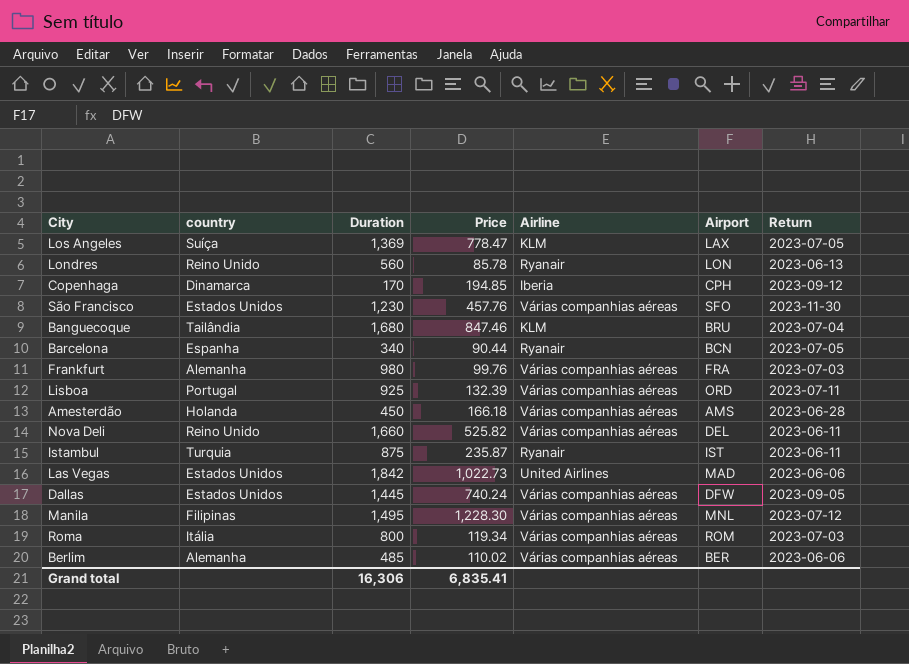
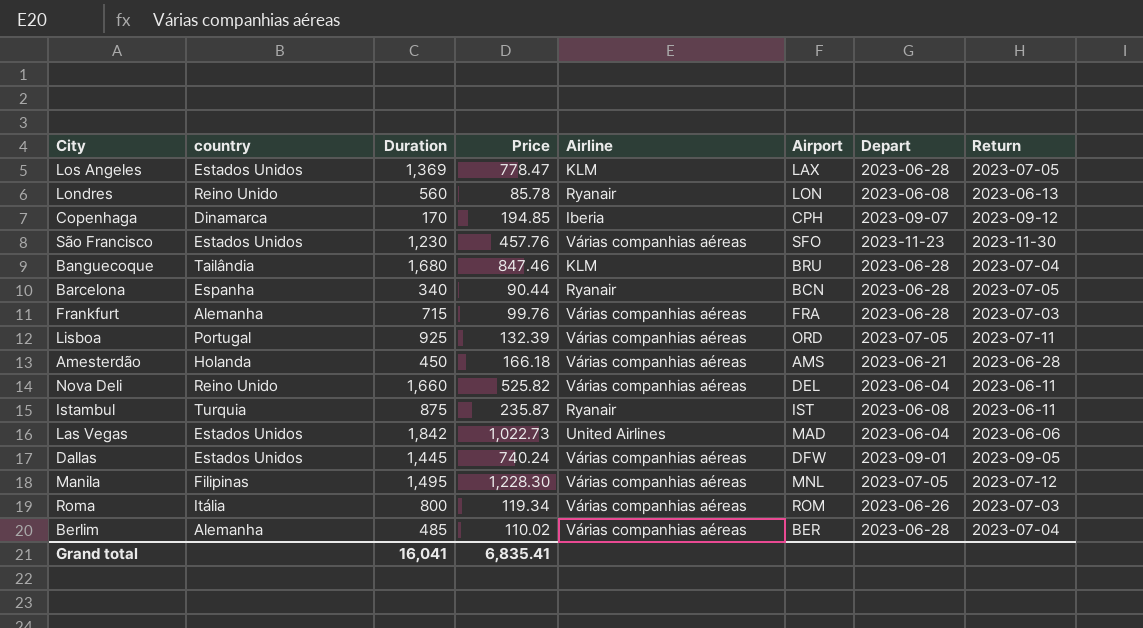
column Depart | position: none -> 7
Los Angeles | country: Suíça -> Estados Unidos
Frankfurt | Duration: 980 -> 715
Berlim | Return: 2023-06-06 -> 2023-07-04
Grand total | Duration: 16,306 -> 16,041

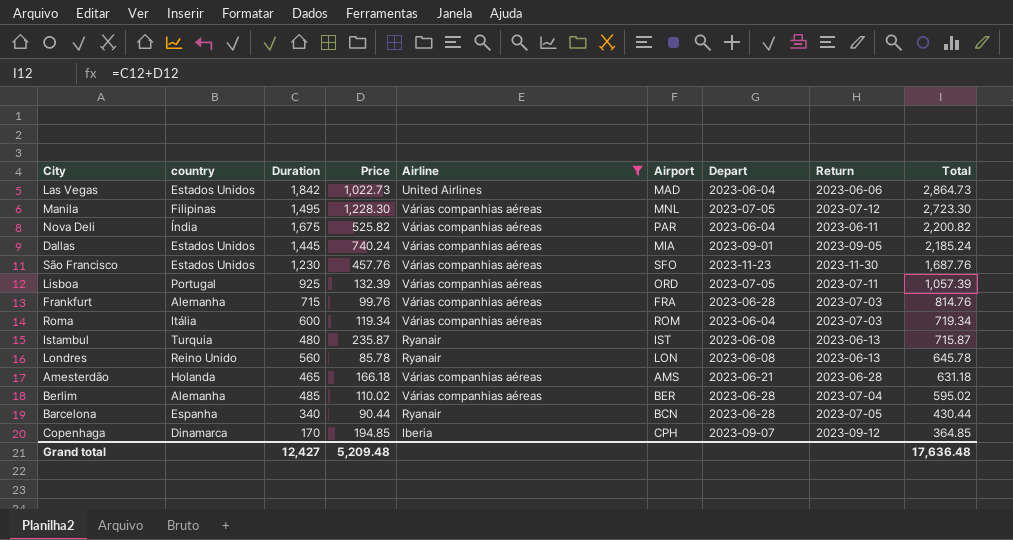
filter: none -> Airline != KLM
row order: none -> Total descending
column Total | formula: none -> [Duration] + [Price]
Nova Deli | country: Reino Unido -> Índia
Nova Deli | Duration: 1,660 -> 1,675
Nova Deli | Airport: DEL -> PAR
Dallas | Airport: DFW -> MIA
Roma | Duration: 800 -> 600
Roma | Depart: 2023-06-26 -> 2023-06-04
Istambul | Duration: 875 -> 480
Istambul | Return: 2023-06-11 -> 2023-06-13
Amesterdão | Duration: 450 -> 465
Grand total | Duration: 16,041 -> 12,427
Grand total | Price: 6,835.41 -> 5,209.48

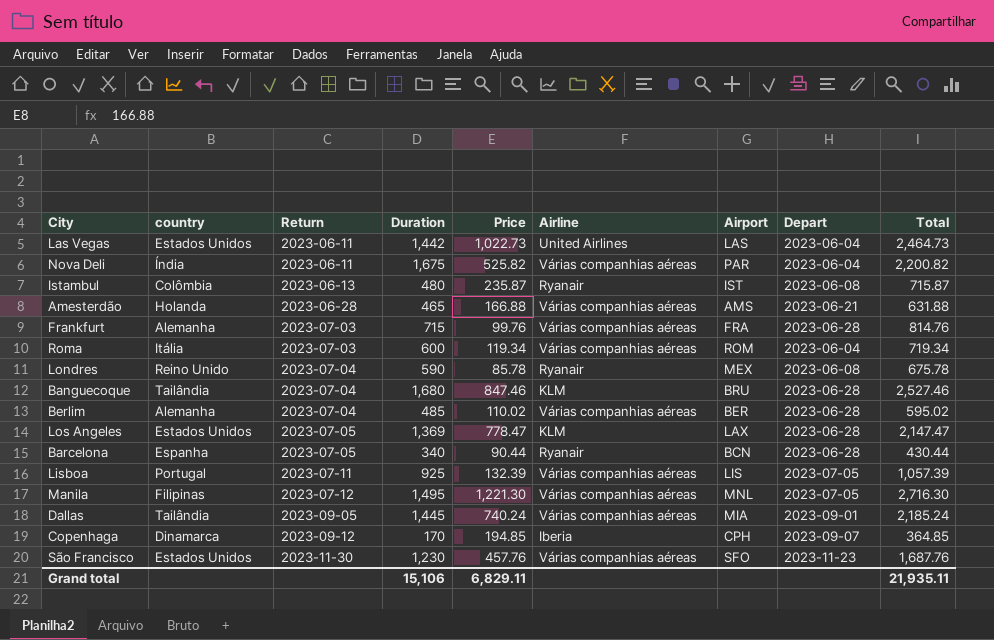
filter: Airline != KLM -> none
row order: Total descending -> Return ascending
column Return | position: 8 -> 3
Las Vegas | Return: 2023-06-06 -> 2023-06-11
Las Vegas | Duration: 1,842 -> 1,442
Las Vegas | Airport: MAD -> LAS
Las Vegas | Total: 2,864.73 -> 2,464.73
Istambul | country: Turquia -> Colômbia
Amesterdão | Price: 166.18 -> 166.88
Amesterdão | Total: 631.18 -> 631.88
Londres | Return: 2023-06-13 -> 2023-07-04
Londres | Duration: 560 -> 590
Londres | Airport: LON -> MEX
Londres | Total: 645.78 -> 675.78
Lisboa | Airport: ORD -> LIS
Manila | Price: 1,228.30 -> 1,221.30
Manila | Total: 2,723.30 -> 2,716.30
Dallas | country: Estados Unidos -> Tailândia
Grand total | Duration: 12,427 -> 15,106
Grand total | Price: 5,209.48 -> 6,829.11
Grand total | Total: 17,636.48 -> 21,935.11

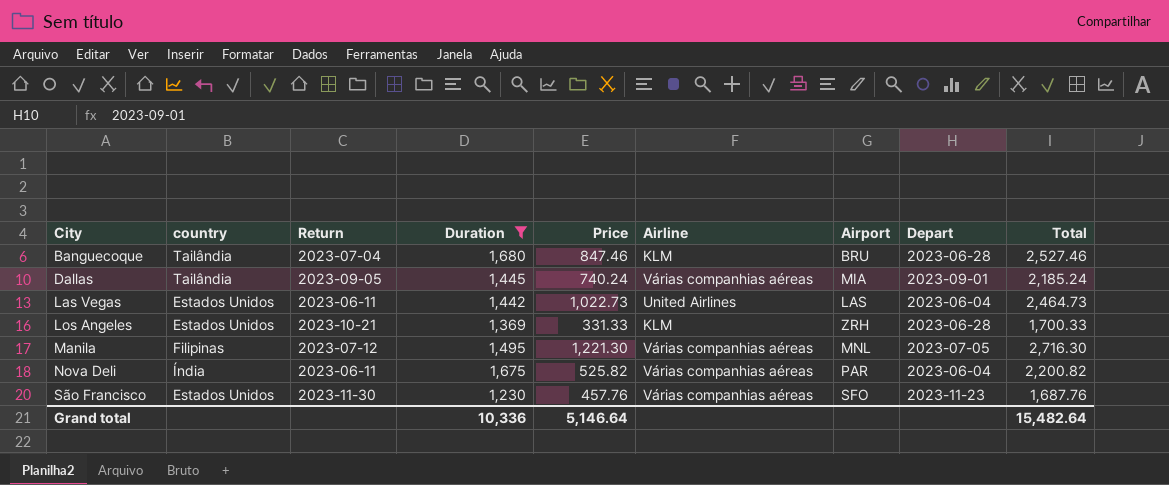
filter: none -> Duration >= 1,230
row order: Return ascending -> City ascending
Los Angeles | Return: 2023-07-05 -> 2023-10-21
Los Angeles | Price: 778.47 -> 331.33
Los Angeles | Airport: LAX -> ZRH
Los Angeles | Total: 2,147.47 -> 1,700.33
Grand total | Duration: 15,106 -> 10,336
Grand total | Price: 6,829.11 -> 5,146.64
Grand total | Total: 21,935.11 -> 15,482.64

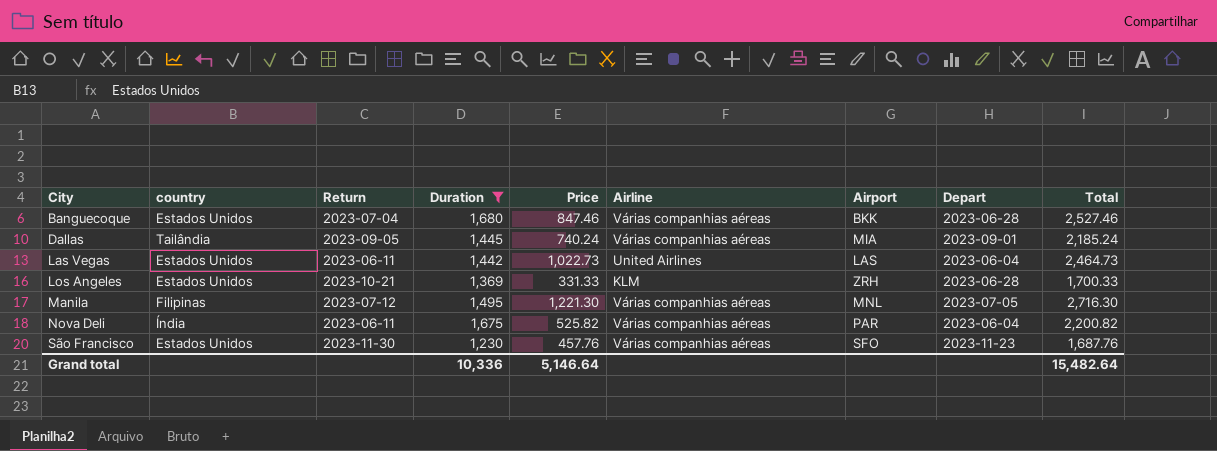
Banguecoque | country: Tailândia -> Estados Unidos
Banguecoque | Airline: KLM -> Várias companhias aéreas
Banguecoque | Airport: BRU -> BKK

